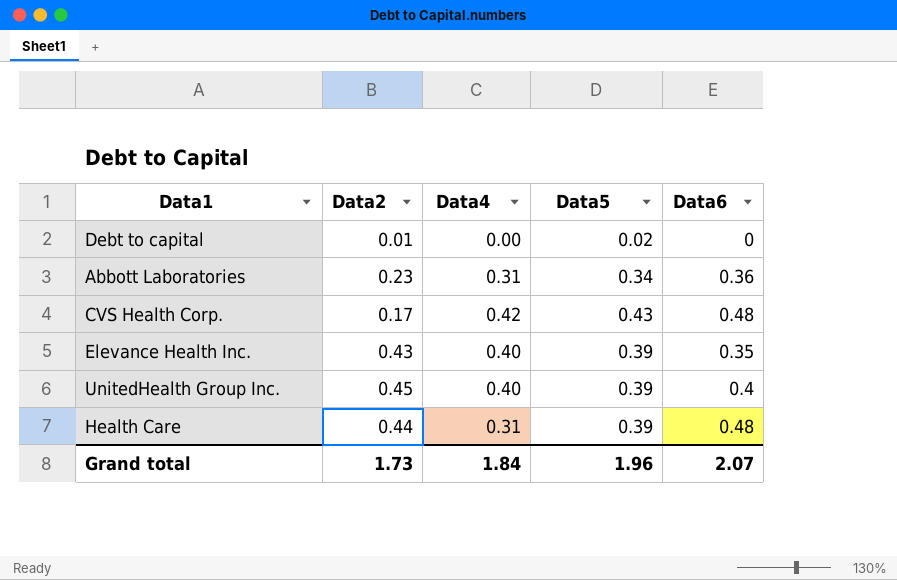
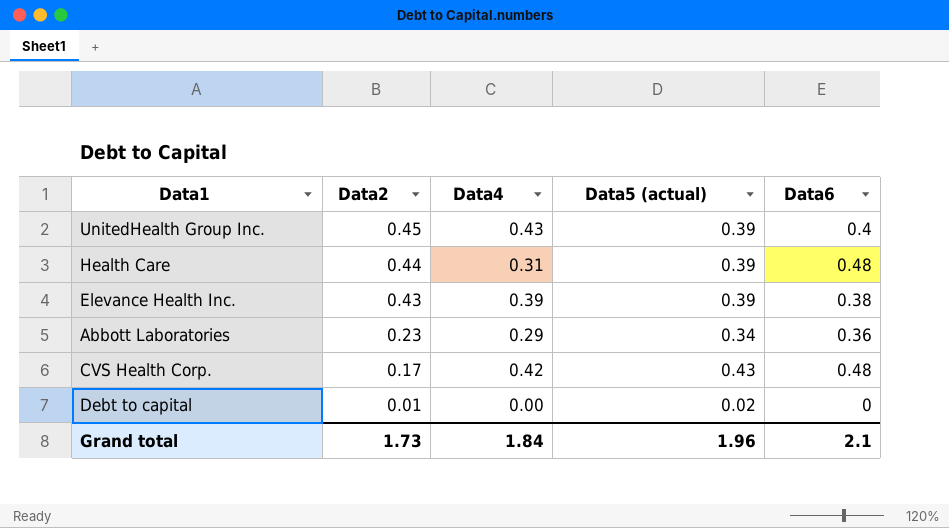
row order: none -> Data2 descending
column name: Data5 -> Data5 (actual)
UnitedHealth Group Inc. | Data4: 0.40 -> 0.43
Elevance Health Inc. | Data4: 0.40 -> 0.39
Elevance Health Inc. | Data6: 0.35 -> 0.38
Abbott Laboratories | Data4: 0.31 -> 0.29
Grand total | Data6: 2.07 -> 2.1

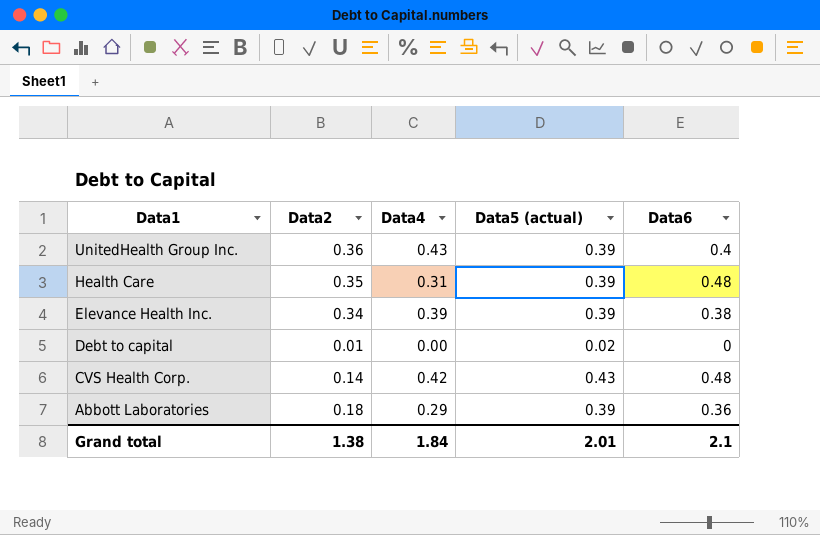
row order: Data2 descending -> Data1 descending
UnitedHealth Group Inc. | Data2: 0.45 -> 0.36
Health Care | Data2: 0.44 -> 0.35
Elevance Health Inc. | Data2: 0.43 -> 0.34
CVS Health Corp. | Data2: 0.17 -> 0.14
Abbott Laboratories | Data2: 0.23 -> 0.18
Abbott Laboratories | Data5 (actual): 0.34 -> 0.39
Grand total | Data2: 1.73 -> 1.38
Grand total | Data5 (actual): 1.96 -> 2.01

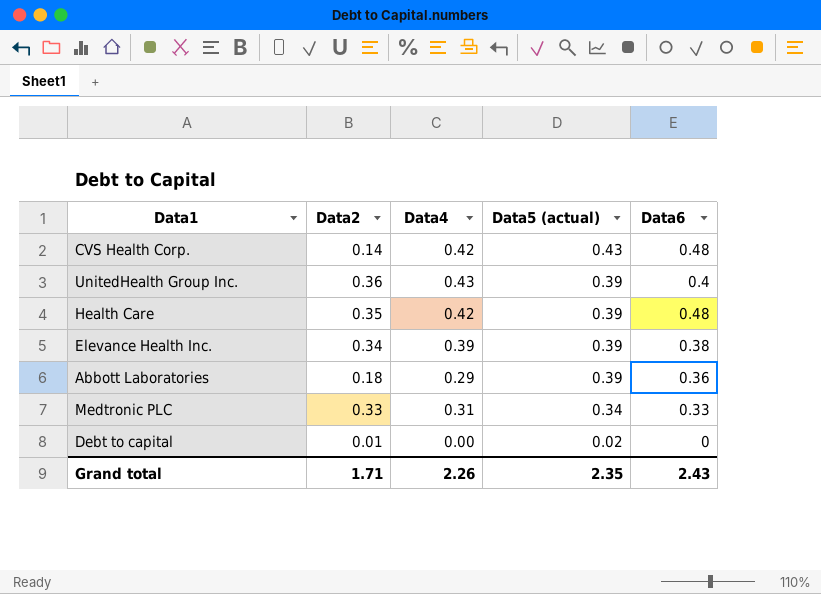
row order: Data1 descending -> Data5 (actual) descending
Health Care | Data4: 0.31 -> 0.42
row Medtronic PLC: none -> 0.33 | 0.31 | 0.34 | 0.33
Grand total | Data2: 1.38 -> 1.71
Grand total | Data4: 1.84 -> 2.26
Grand total | Data5 (actual): 2.01 -> 2.35
Grand total | Data6: 2.1 -> 2.43

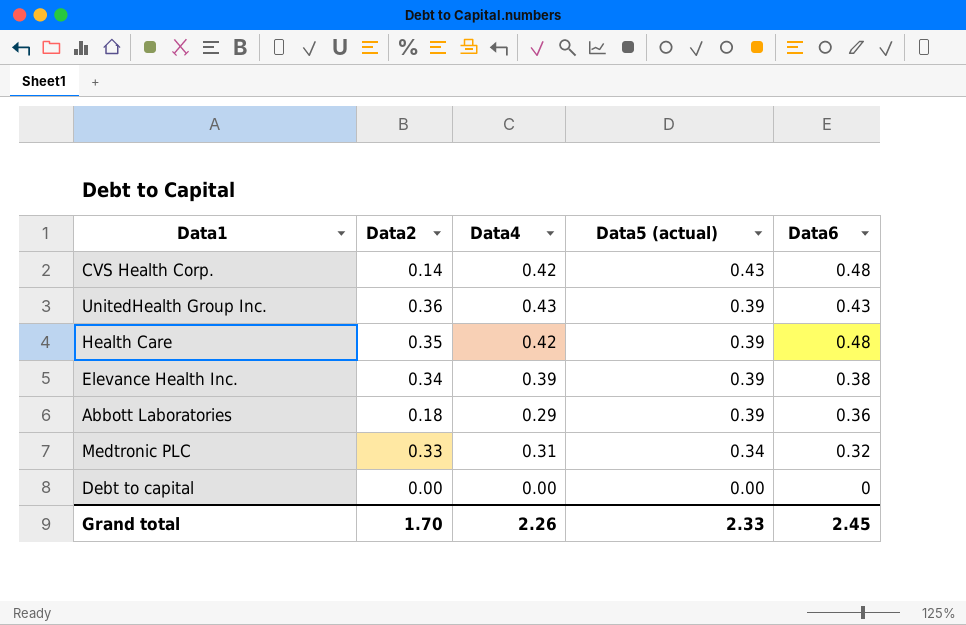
UnitedHealth Group Inc. | Data6: 0.4 -> 0.43
Medtronic PLC | Data6: 0.33 -> 0.32
Debt to capital | Data2: 0.01 -> 0.00
Debt to capital | Data5 (actual): 0.02 -> 0.00
Grand total | Data2: 1.71 -> 1.70
Grand total | Data5 (actual): 2.35 -> 2.33
Grand total | Data6: 2.43 -> 2.45

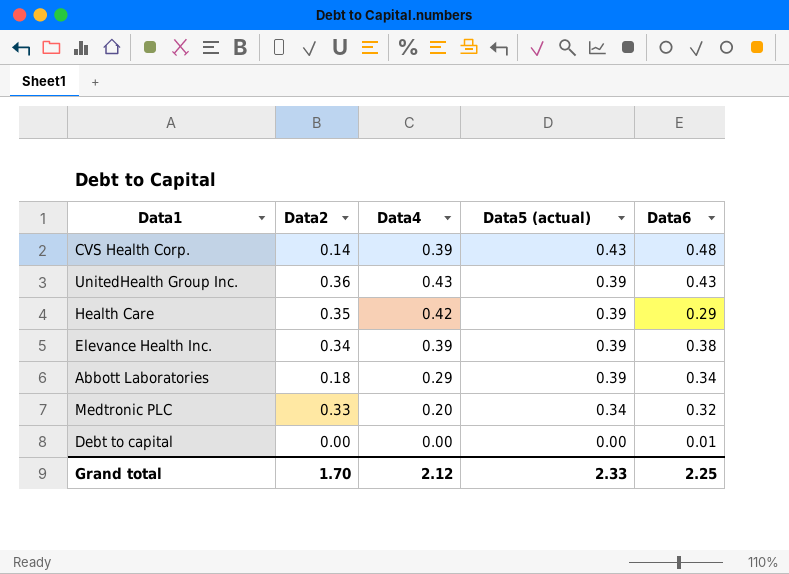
CVS Health Corp. | Data4: 0.42 -> 0.39
Health Care | Data6: 0.48 -> 0.29
Abbott Laboratories | Data6: 0.36 -> 0.34
Medtronic PLC | Data4: 0.31 -> 0.20
Debt to capital | Data6: 0 -> 0.01
Grand total | Data4: 2.26 -> 2.12
Grand total | Data6: 2.45 -> 2.25

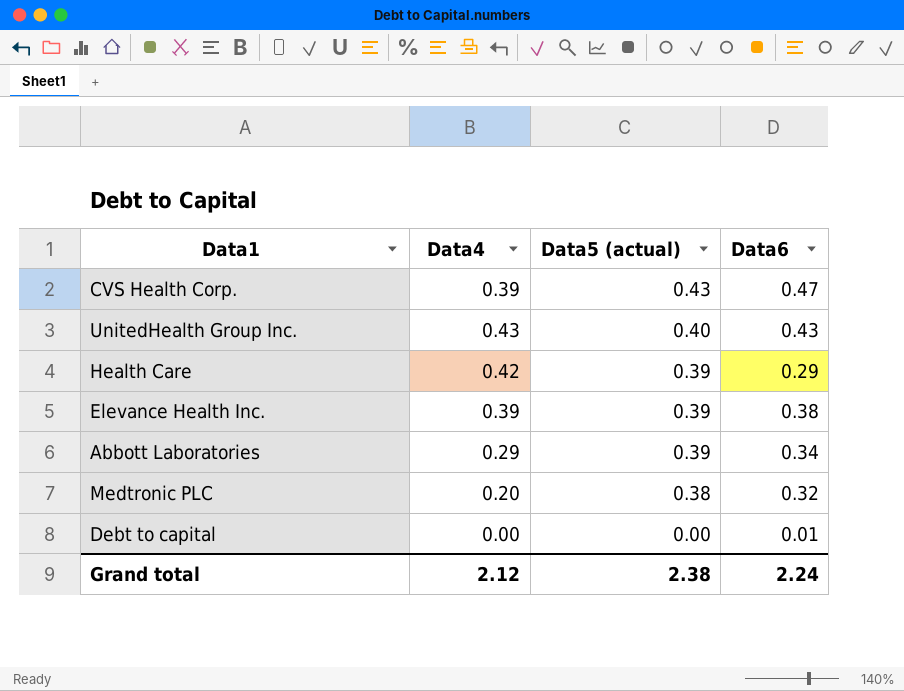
column Data2 | position: 2 -> none
CVS Health Corp. | Data6: 0.48 -> 0.47
UnitedHealth Group Inc. | Data5 (actual): 0.39 -> 0.40
Medtronic PLC | Data5 (actual): 0.34 -> 0.38
Grand total | Data5 (actual): 2.33 -> 2.38
Grand total | Data6: 2.25 -> 2.24

